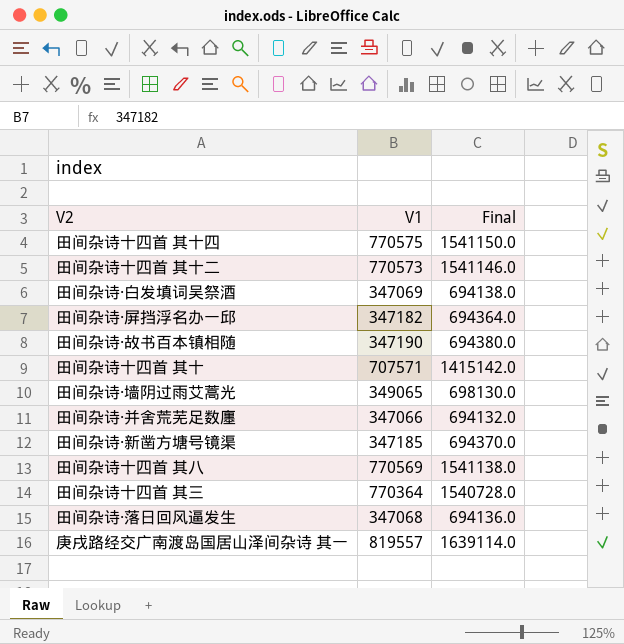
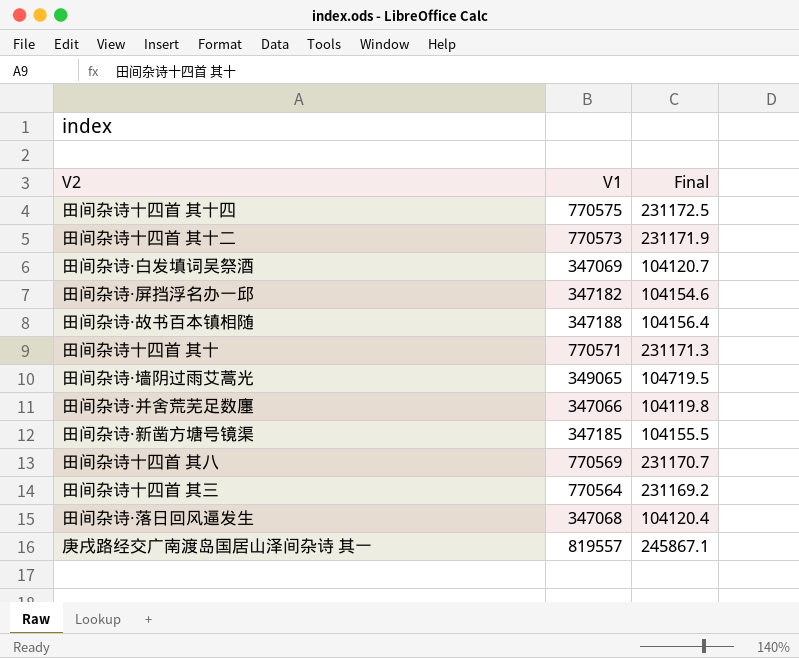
column Final | formula: [V1] * 2 -> [V1] * 0.3
田间杂诗·故书百本镇相随 | V1: 347190 -> 347188
田间杂诗十四首 其十 | V1: 707571 -> 770571
田间杂诗十四首 其三 | V1: 770364 -> 770564

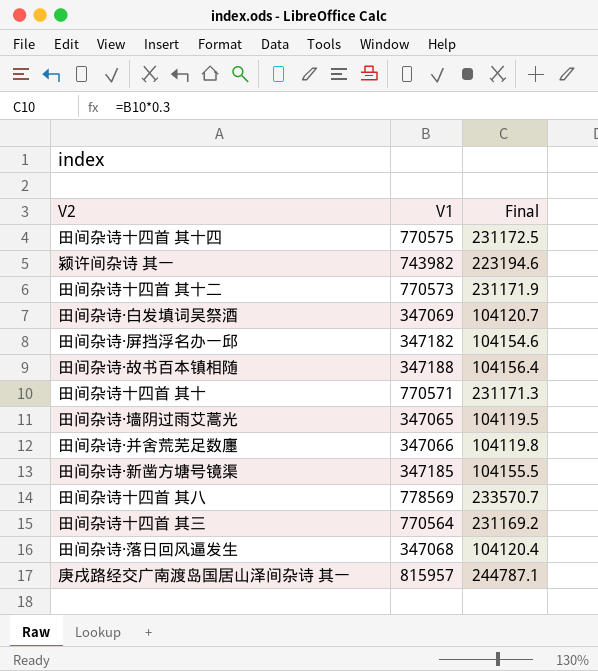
row 颍许间杂诗 其一: none -> 743982 | 223194.6
田间杂诗·墙阴过雨艾蒿光 | V1: 349065 -> 347065
田间杂诗·墙阴过雨艾蒿光 | Final: 104719.5 -> 104119.5
田间杂诗十四首 其八 | V1: 770569 -> 778569
田间杂诗十四首 其八 | Final: 231170.7 -> 233570.7
庚戌路经交广南渡岛国居山泽间杂诗 其一 | V1: 819557 -> 815957
庚戌路经交广南渡岛国居山泽间杂诗 其一 | Final: 245867.1 -> 244787.1

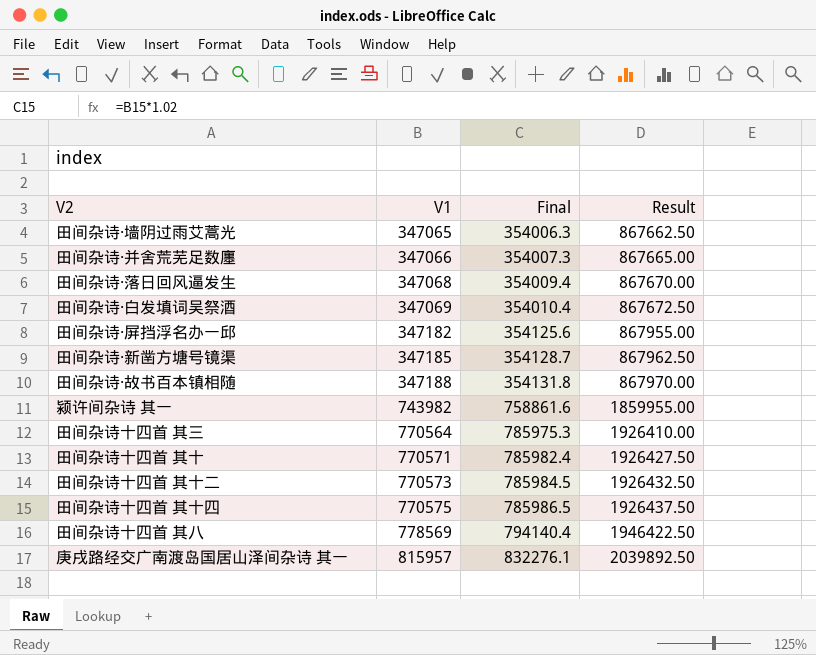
row order: none -> V1 ascending
column Final | formula: [V1] * 0.3 -> [V1] * 1.02
column Result | formula: none -> [V1] * 2.5

